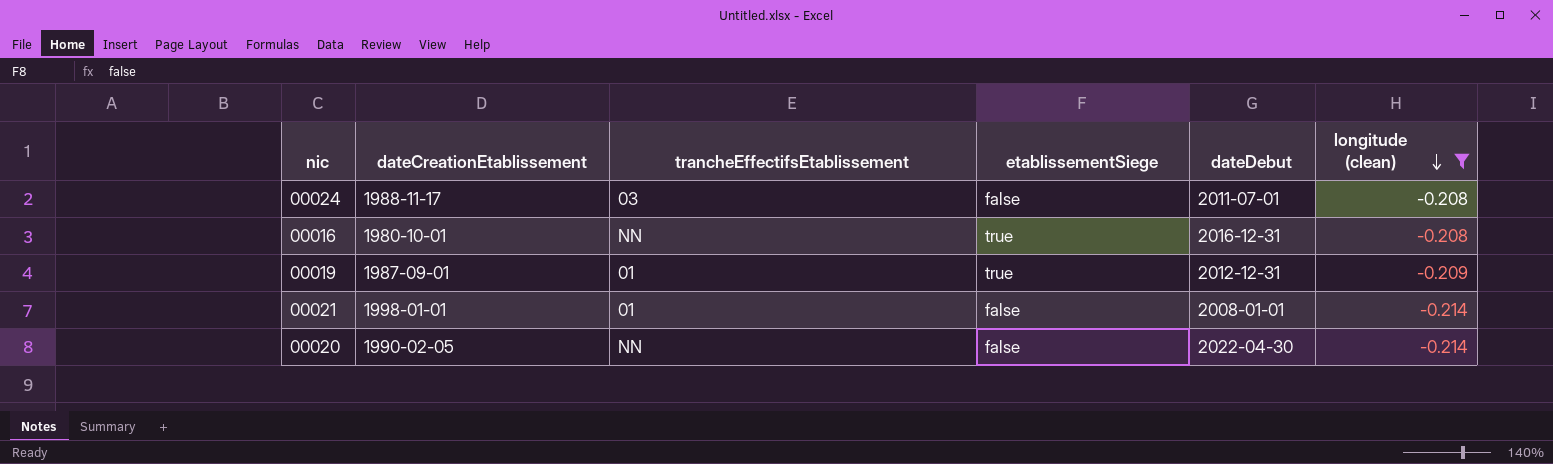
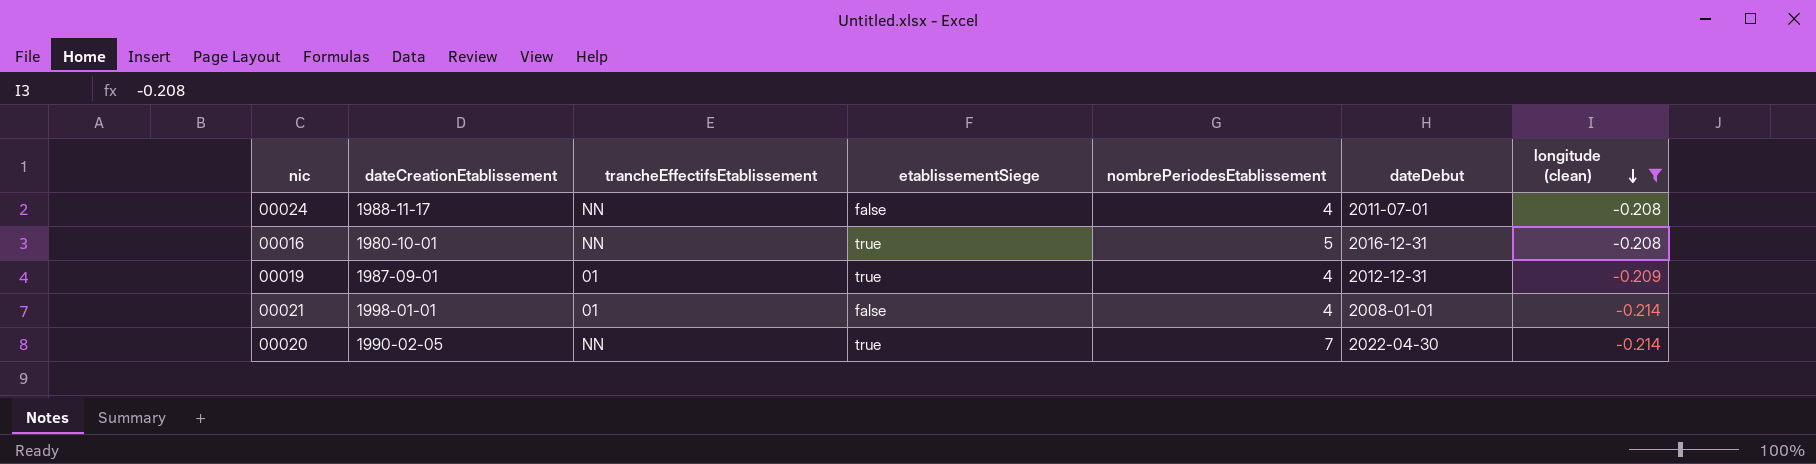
column nombrePeriodesEtablissement | position: none -> 5
00024 | trancheEffectifsEtablissement: 03 -> NN
00020 | etablissementSiege: false -> true

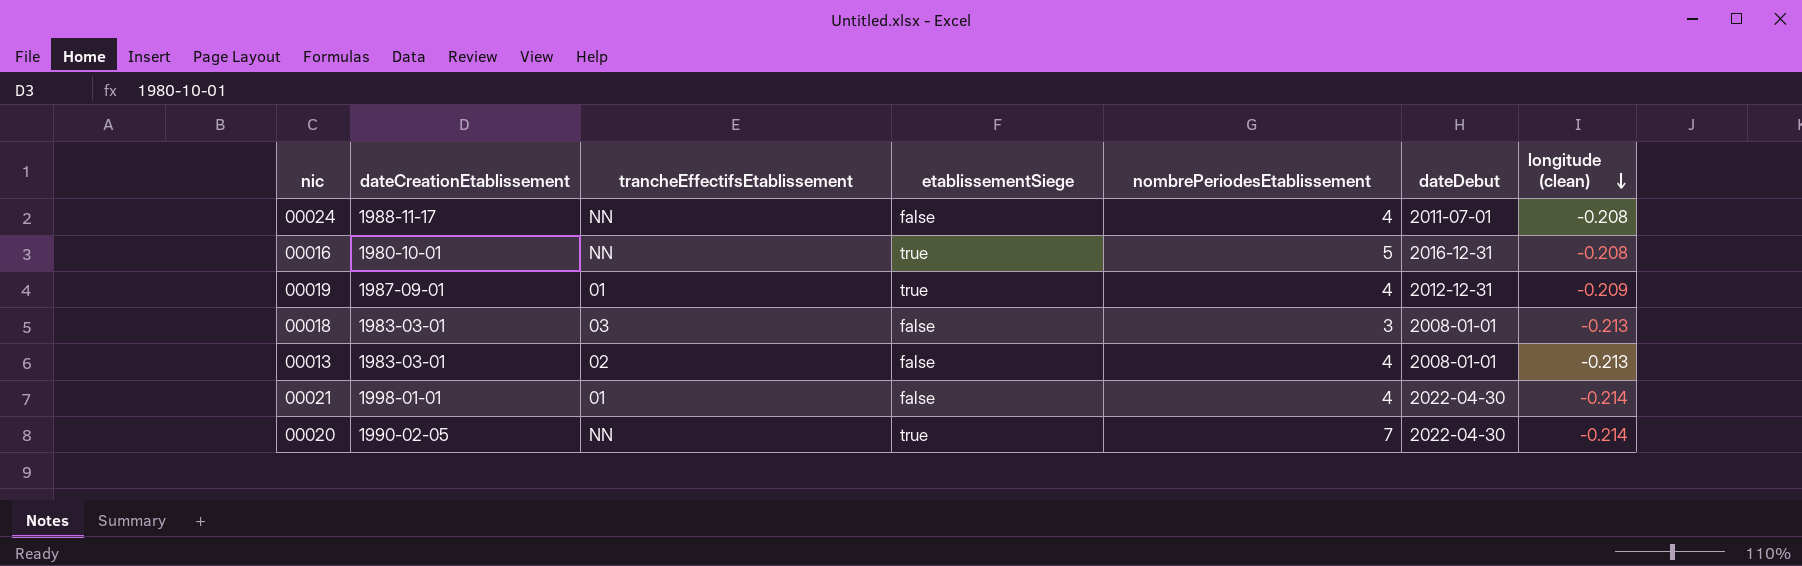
filter: longitude (clean) != -0.213 -> none
00021 | dateDebut: 2008-01-01 -> 2022-04-30

